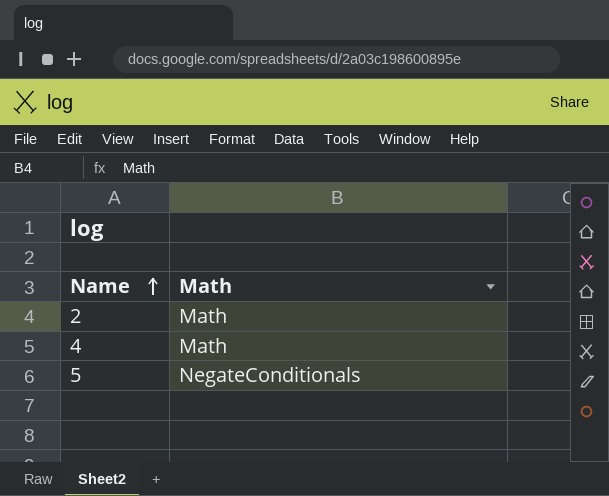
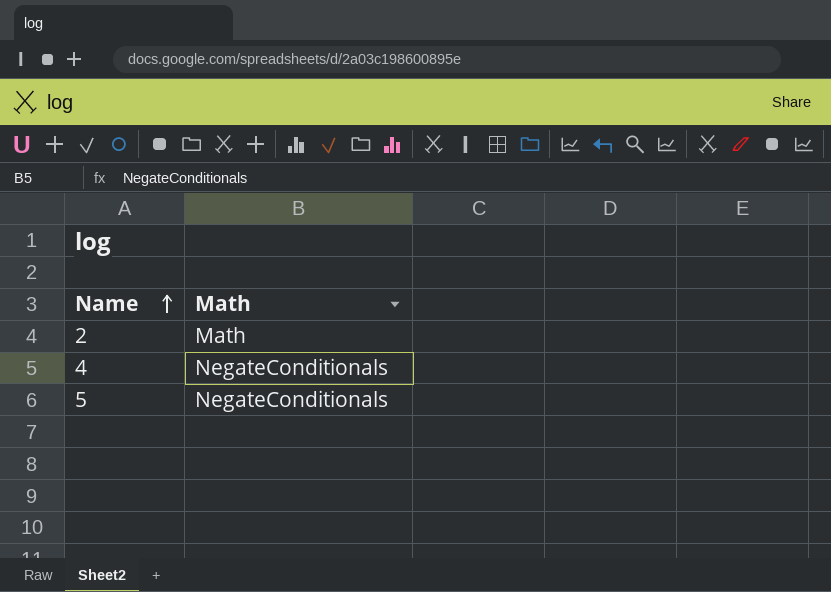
4 | Math: Math -> NegateConditionals

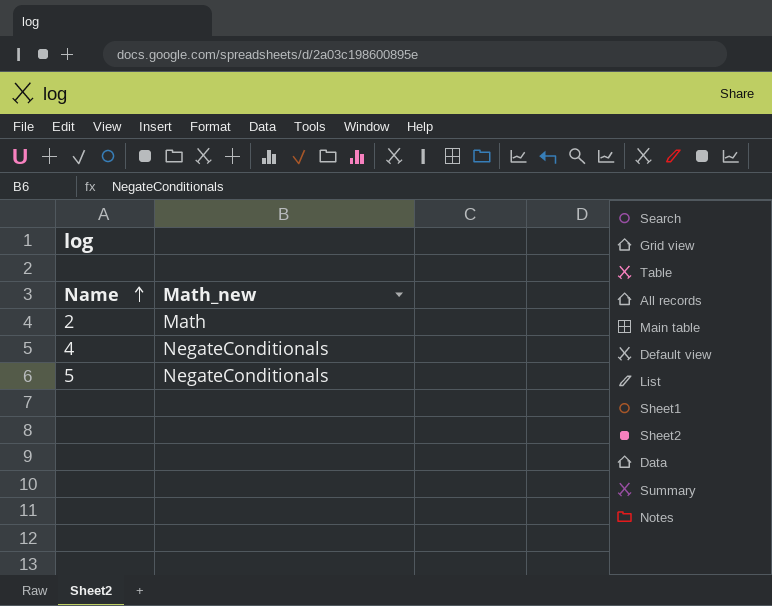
column name: Math -> Math_new

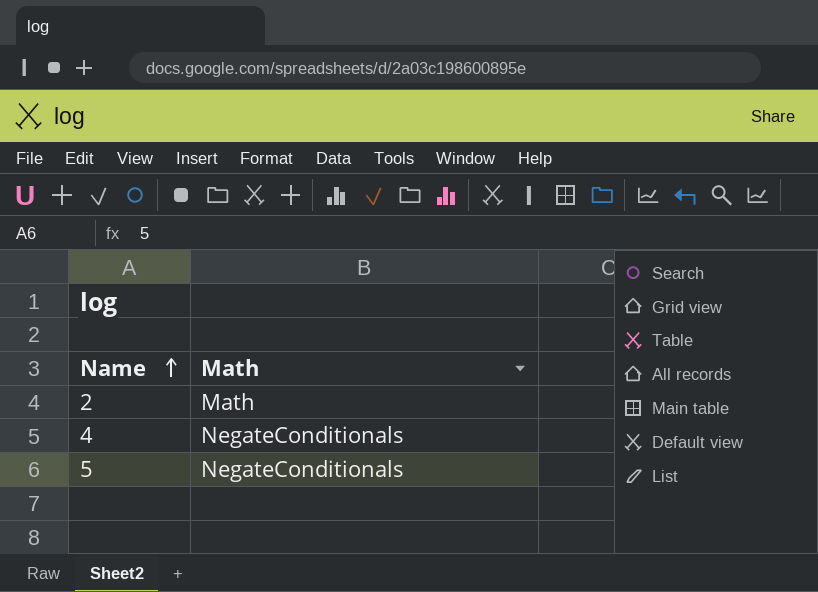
column name: Math_new -> Math

